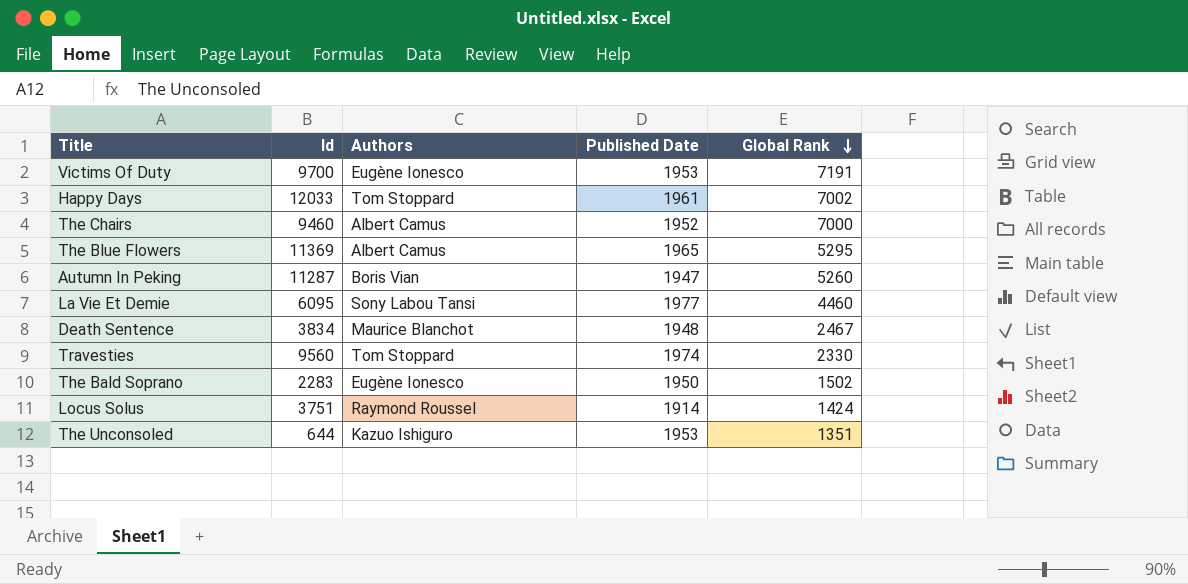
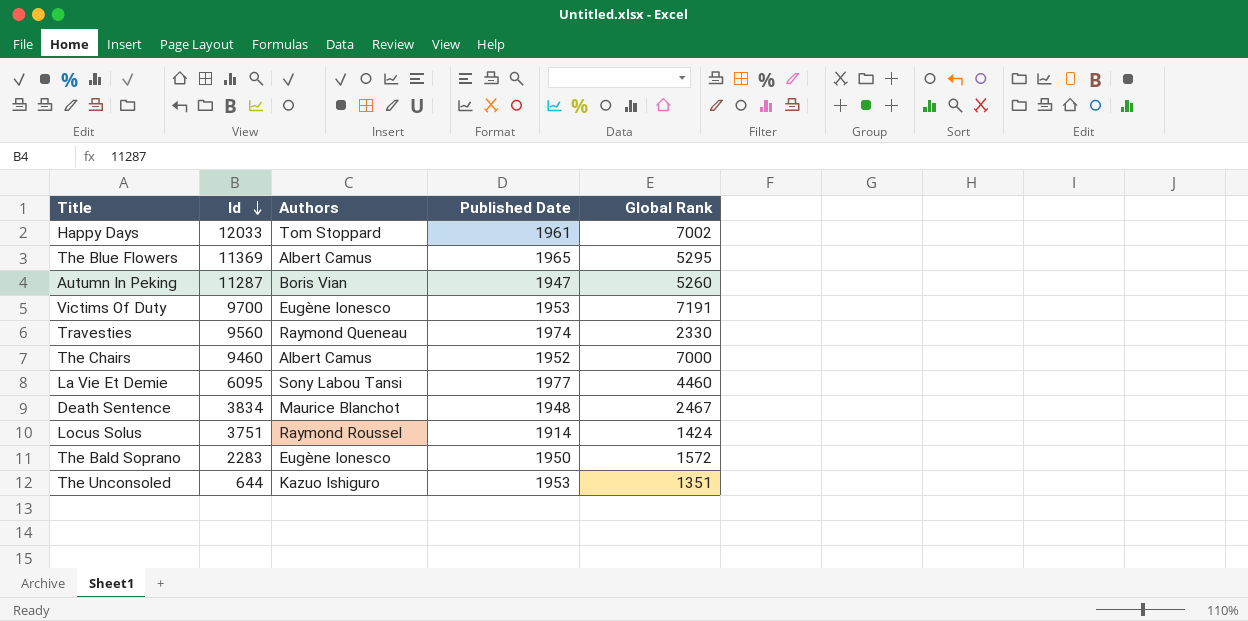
row order: Global Rank descending -> Id descending
Travesties | Authors: Tom Stoppard -> Raymond Queneau
The Bald Soprano | Global Rank: 1502 -> 1572

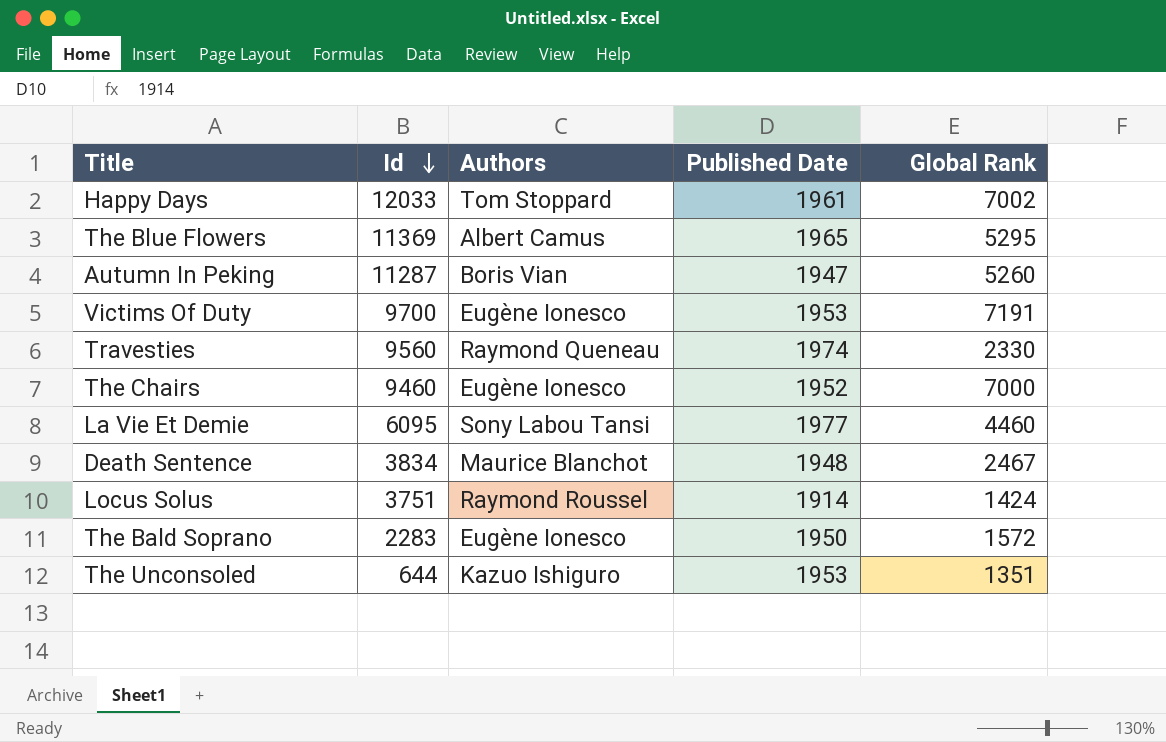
The Chairs | Authors: Albert Camus -> Eugène Ionesco

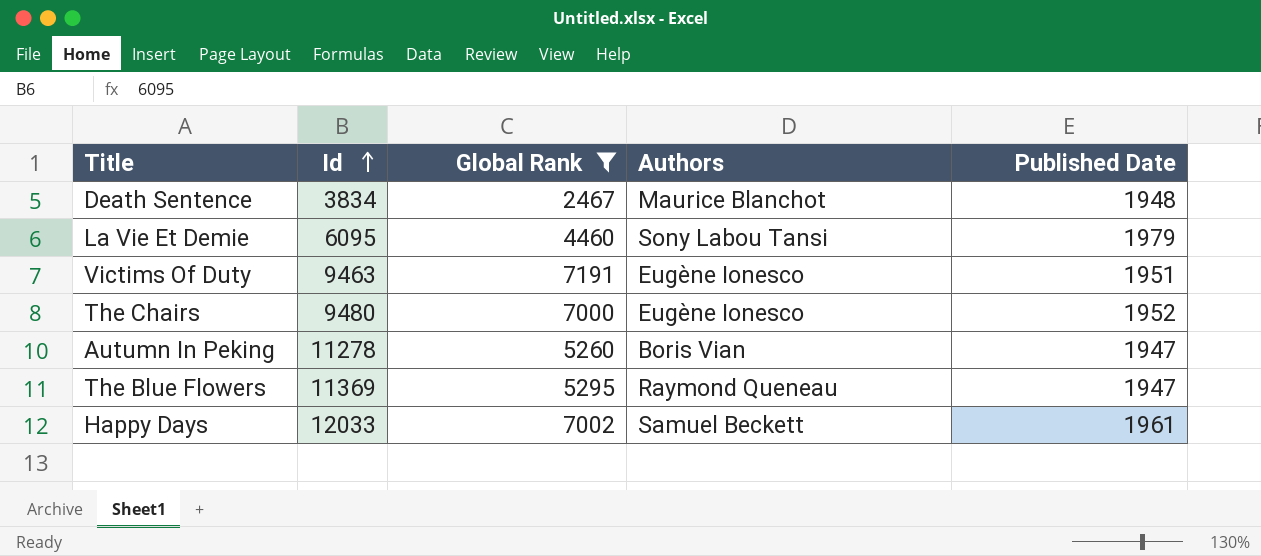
filter: none -> Global Rank >= 2467
row order: Id descending -> Id ascending
column Global Rank | position: 5 -> 3
La Vie Et Demie | Published Date: 1977 -> 1979
Victims Of Duty | Id: 9700 -> 9463
Victims Of Duty | Published Date: 1953 -> 1951
The Chairs | Id: 9460 -> 9480
Autumn In Peking | Id: 11287 -> 11278
The Blue Flowers | Authors: Albert Camus -> Raymond Queneau
The Blue Flowers | Published Date: 1965 -> 1947
Happy Days | Authors: Tom Stoppard -> Samuel Beckett

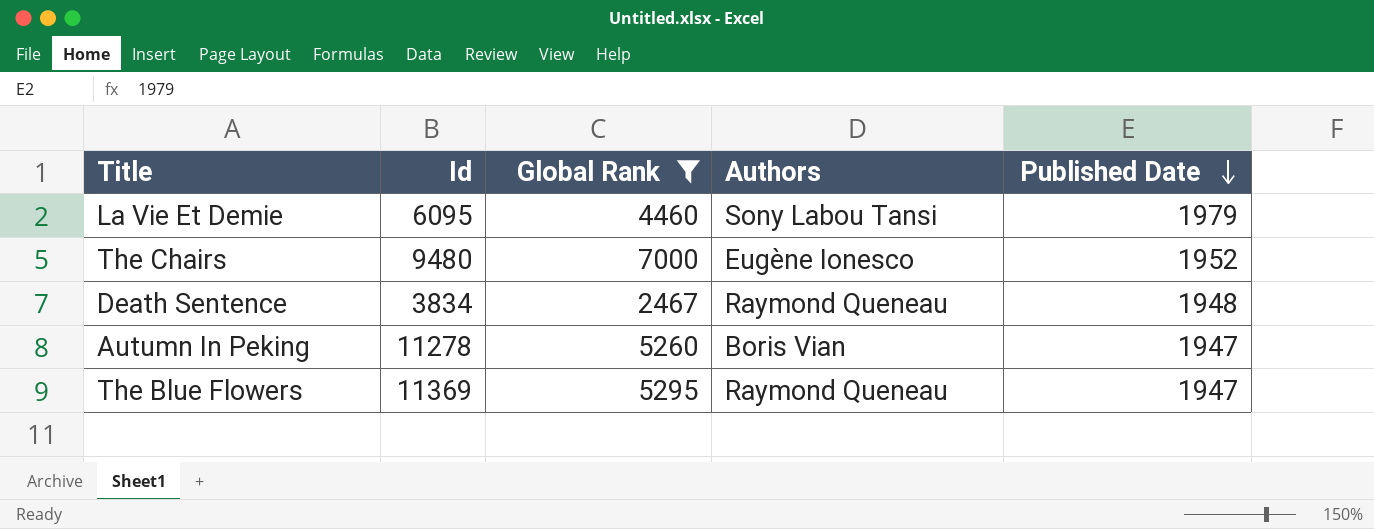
row order: Id ascending -> Published Date descending
row Victims Of Duty: 9463 | 7191 | Eugène Ionesco | 1951 -> none
row Happy Days: 12033 | 7002 | Samuel Beckett | 1961 -> none
Death Sentence | Authors: Maurice Blanchot -> Raymond Queneau

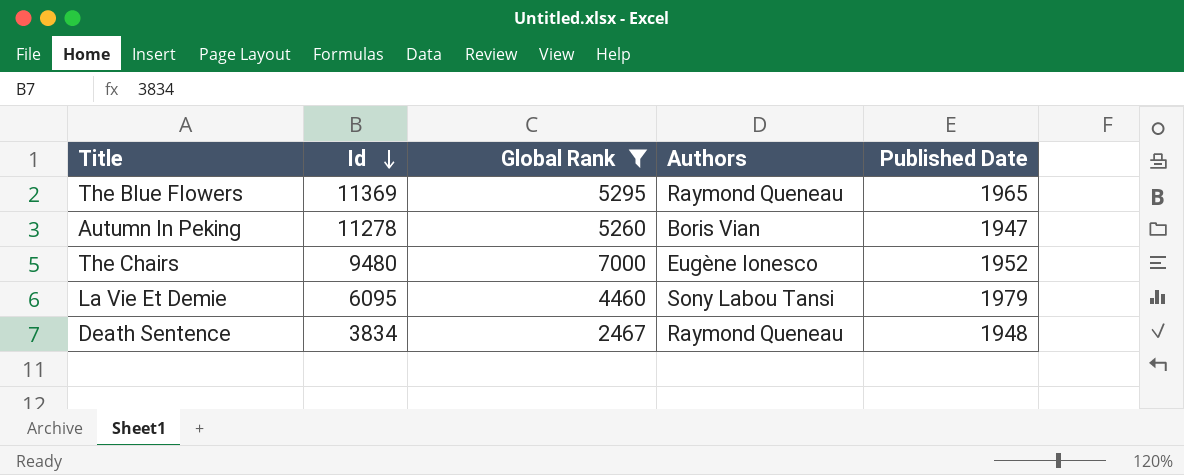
row order: Published Date descending -> Id descending
The Blue Flowers | Published Date: 1947 -> 1965

